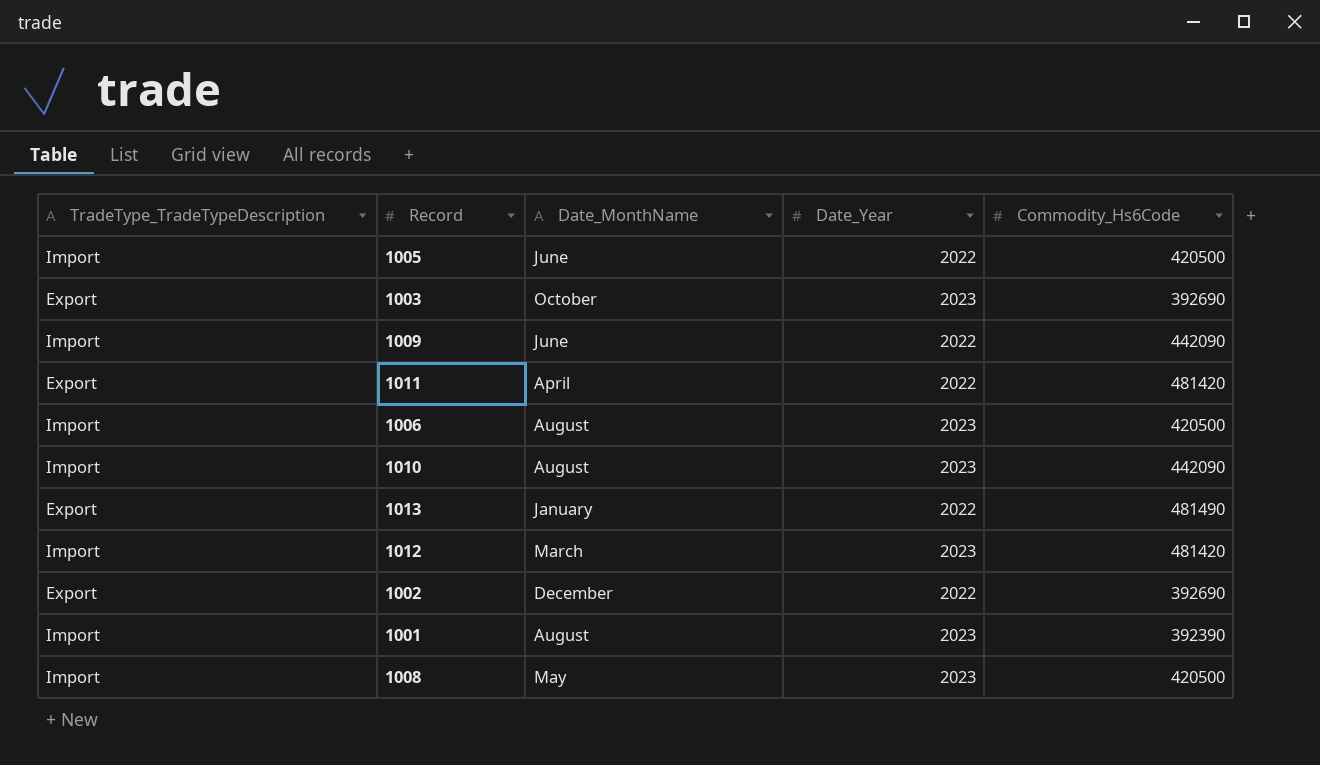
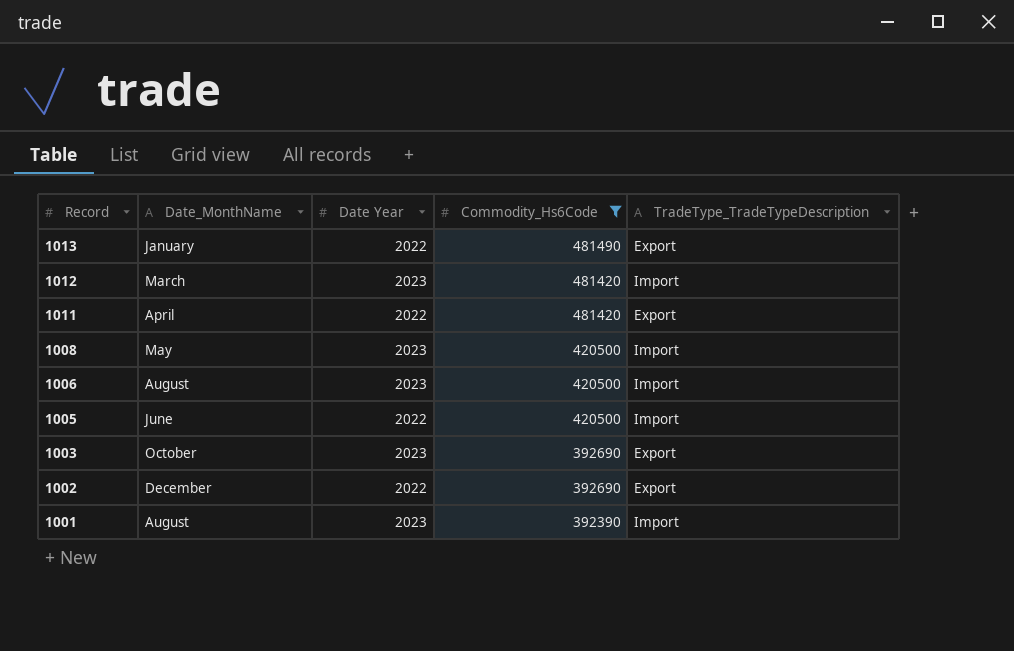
filter: none -> Commodity_Hs6Code != 442090
row order: none -> Record descending
column name: Date_Year -> Date Year
column TradeType_TradeTypeDescription | position: 1 -> 5

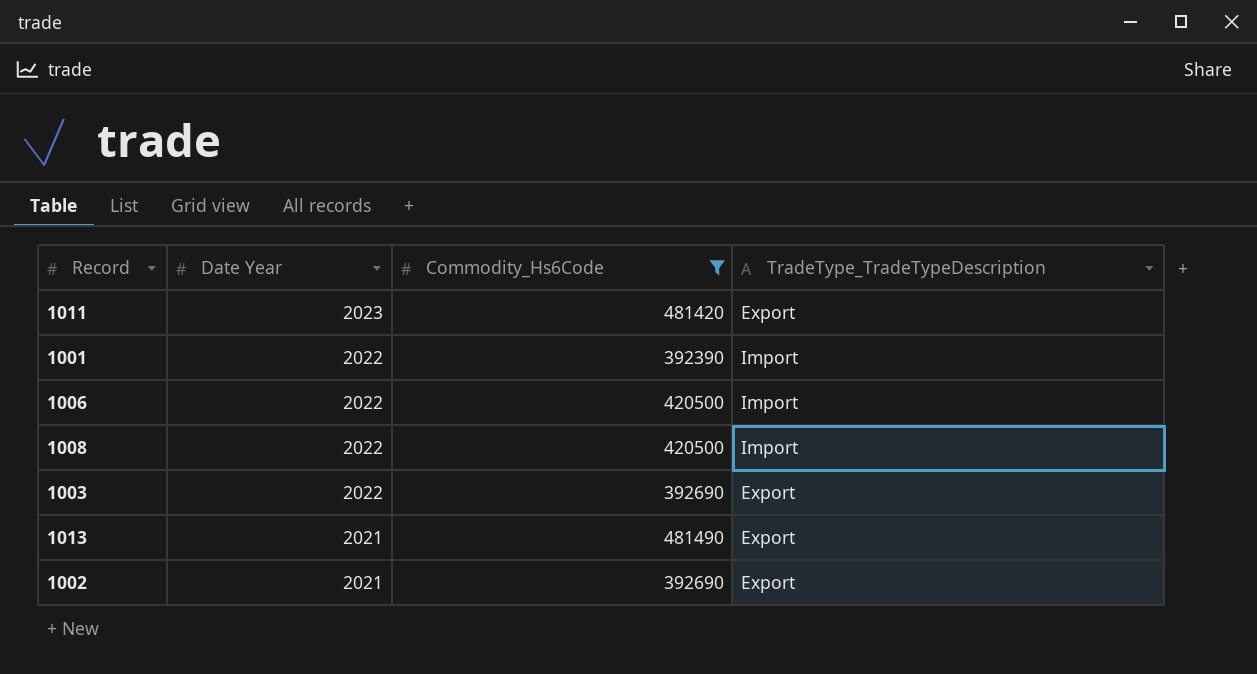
row order: Record descending -> Date Year descending
column Date_MonthName | position: 2 -> none
row 1012: March | 2023 | 481420 | Import -> none
row 1005: June | 2022 | 420500 | Import -> none
1011 | Date Year: 2022 -> 2023
1001 | Date Year: 2023 -> 2022
1006 | Date Year: 2023 -> 2022
1008 | Date Year: 2023 -> 2022
1003 | Date Year: 2023 -> 2022
1013 | Date Year: 2022 -> 2021
1002 | Date Year: 2022 -> 2021

